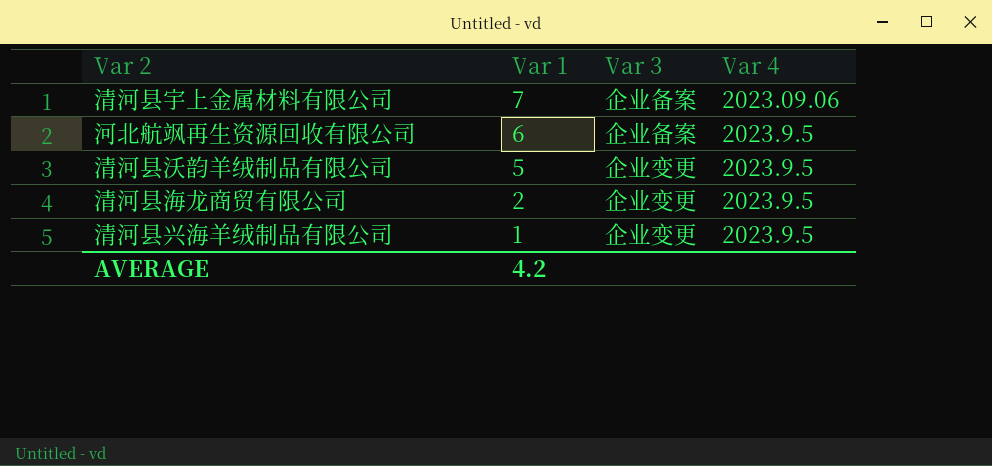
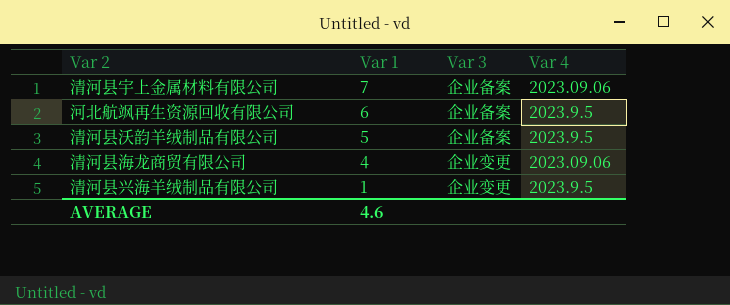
清河县沃韵羊绒制品有限公司 | Var 3: 企业变更 -> 企业备案
清河县海龙商贸有限公司 | Var 1: 2 -> 4
清河县海龙商贸有限公司 | Var 4: 2023.9.5 -> 2023.09.06
AVERAGE | Var 1: 4.2 -> 4.6

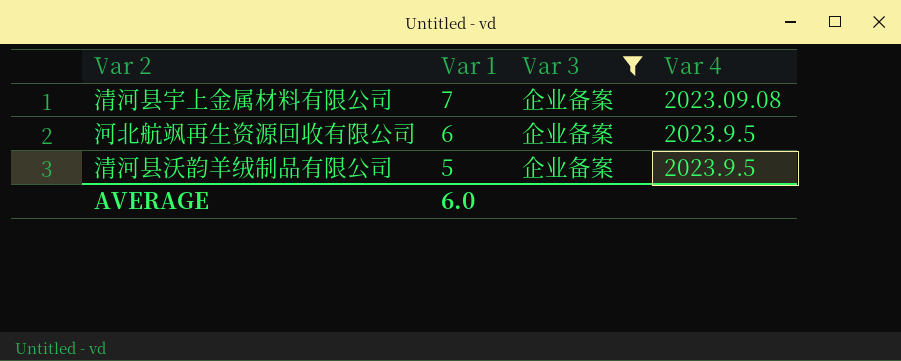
filter: none -> Var 3 = 企业备案
清河县宇上金属材料有限公司 | Var 4: 2023.09.06 -> 2023.09.08
AVERAGE | Var 1: 4.6 -> 6.0

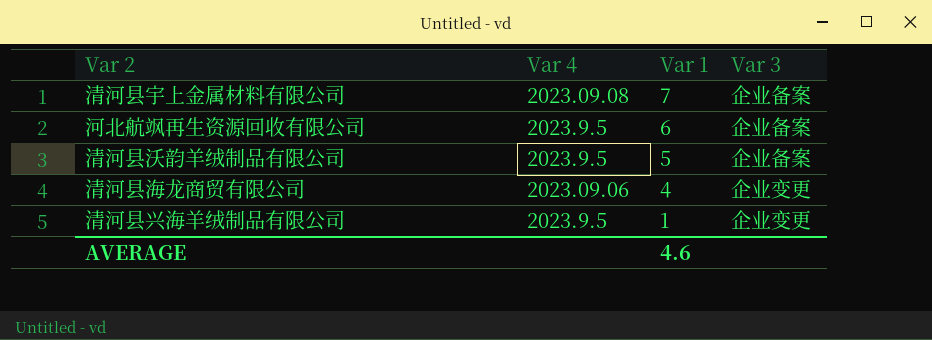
filter: Var 3 = 企业备案 -> none
column Var 4 | position: 4 -> 2
AVERAGE | Var 1: 6.0 -> 4.6

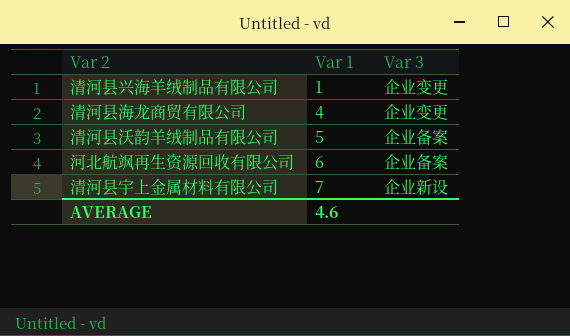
row order: Var 1 descending -> Var 1 ascending
column Var 4 | position: 2 -> none
清河县宇上金属材料有限公司 | Var 3: 企业备案 -> 企业新设

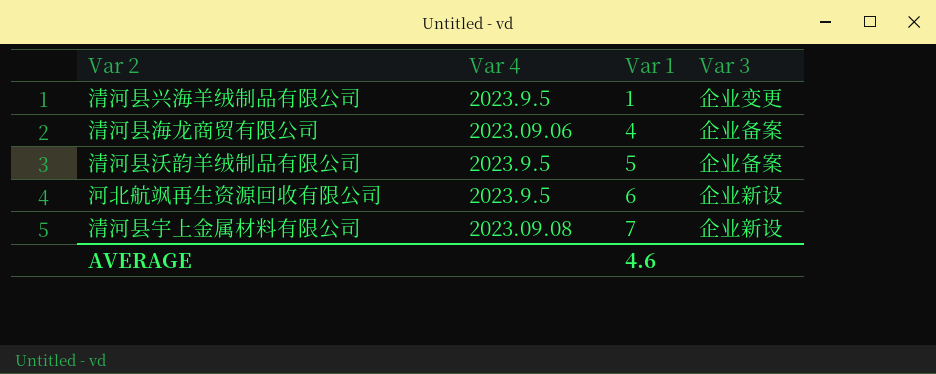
column Var 4 | position: none -> 2
清河县海龙商贸有限公司 | Var 3: 企业变更 -> 企业备案
河北航飒再生资源回收有限公司 | Var 3: 企业备案 -> 企业新设

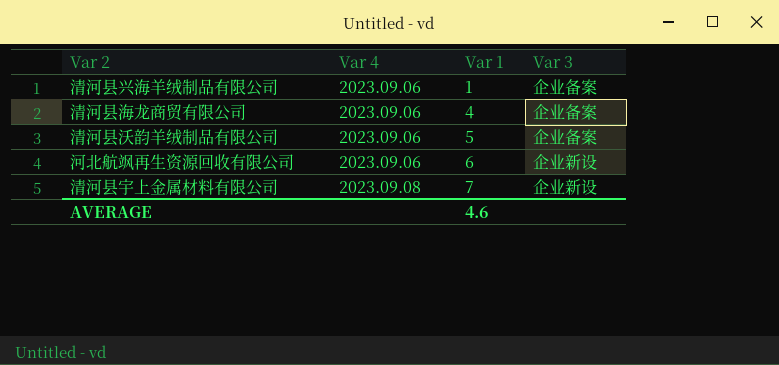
清河县兴海羊绒制品有限公司 | Var 4: 2023.9.5 -> 2023.09.06
清河县兴海羊绒制品有限公司 | Var 3: 企业变更 -> 企业备案
清河县沃韵羊绒制品有限公司 | Var 4: 2023.9.5 -> 2023.09.06
河北航飒再生资源回收有限公司 | Var 4: 2023.9.5 -> 2023.09.06

